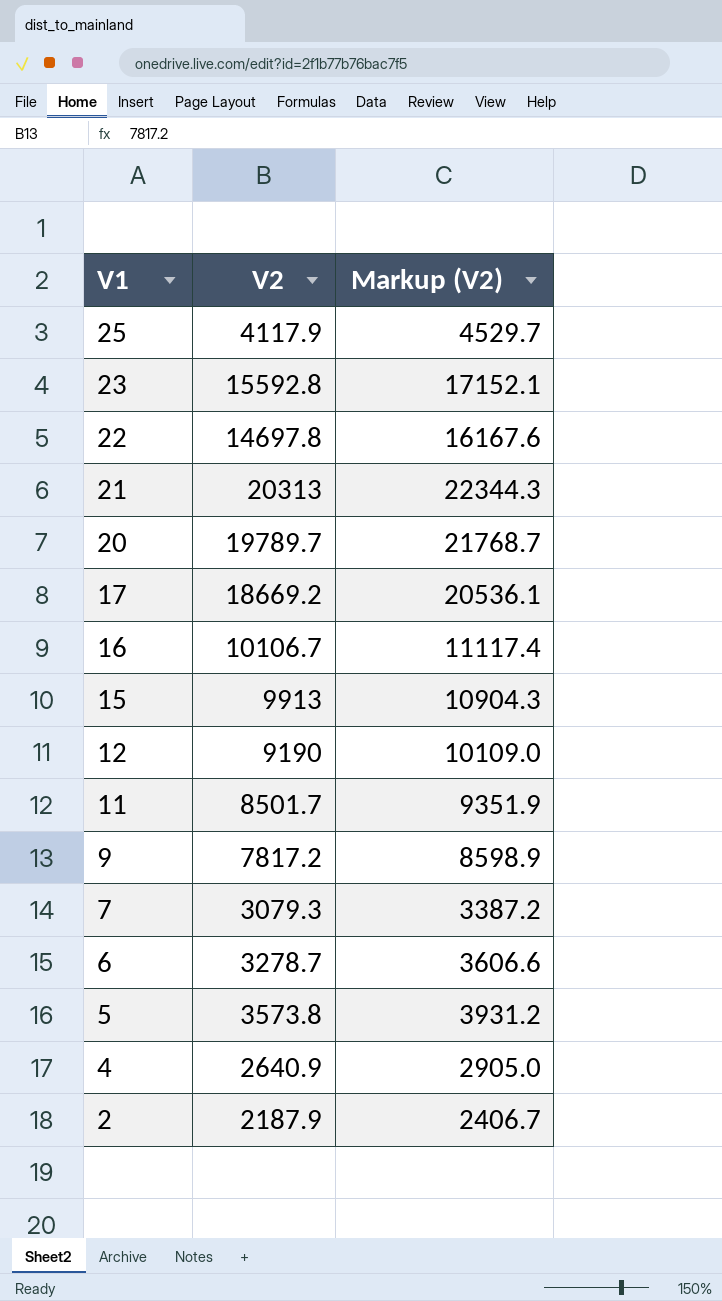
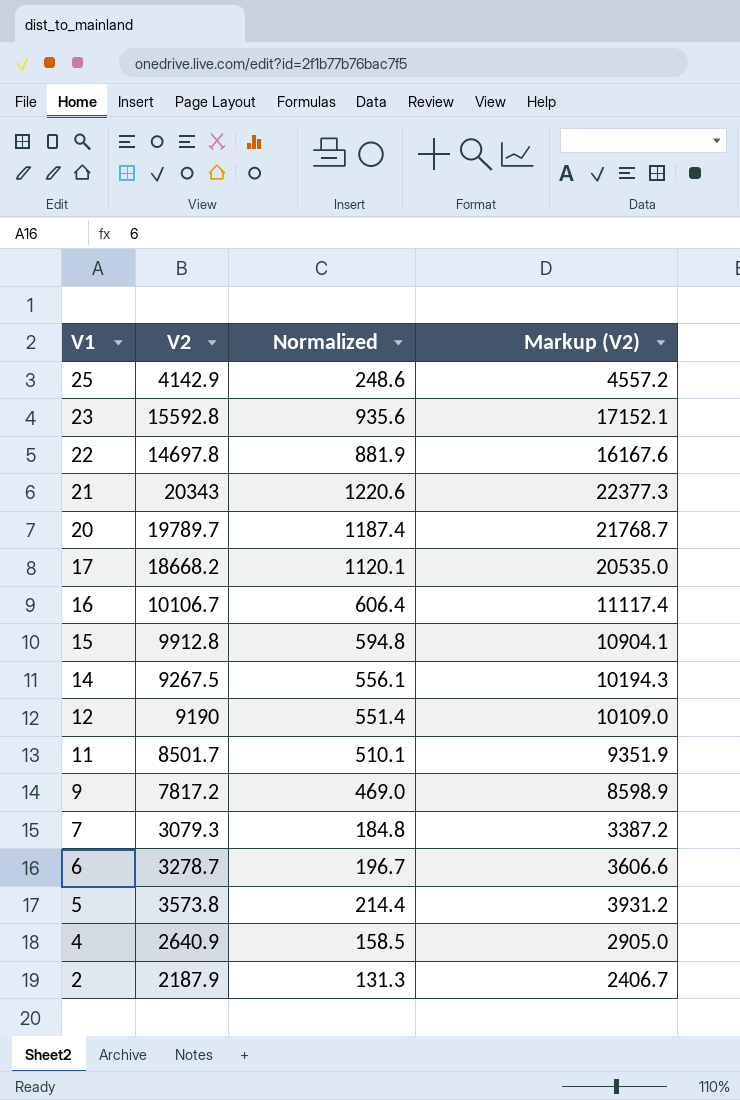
column Normalized | formula: none -> [V2] * 0.06
25 | V2: 4117.9 -> 4142.9
25 | Markup (V2): 4529.7 -> 4557.2
21 | V2: 20313 -> 20343
21 | Markup (V2): 22344.3 -> 22377.3
17 | V2: 18669.2 -> 18668.2
17 | Markup (V2): 20536.1 -> 20535.0
15 | V2: 9913 -> 9912.8
15 | Markup (V2): 10904.3 -> 10904.1
row 14: none -> 9267.5 | 556.1 | 10194.3

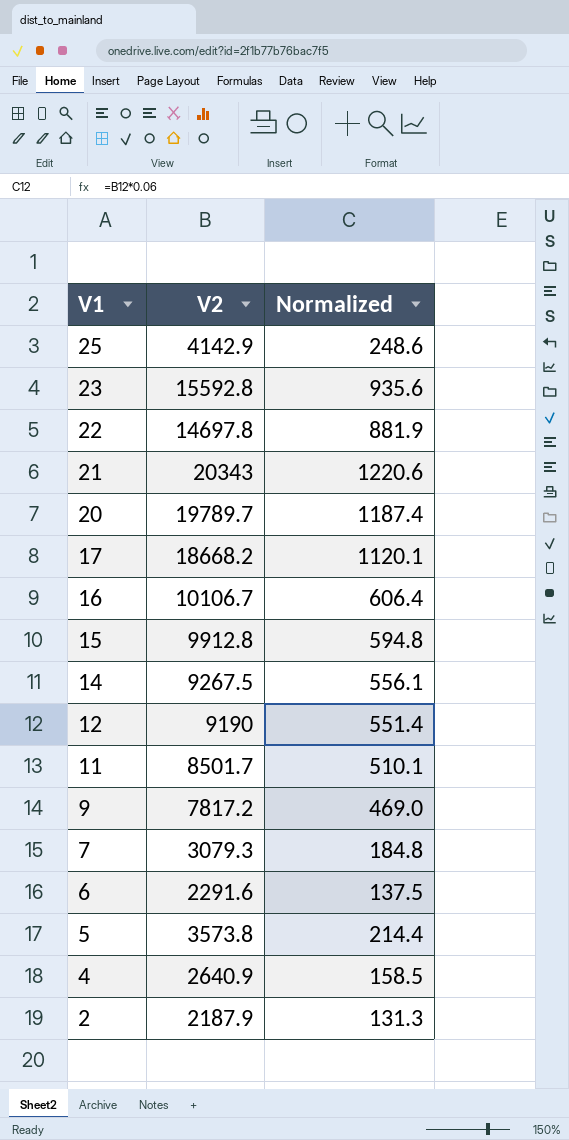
column Markup (V2) | formula: [V2] * 1.1 -> none
6 | V2: 3278.7 -> 2291.6
6 | Normalized: 196.7 -> 137.5

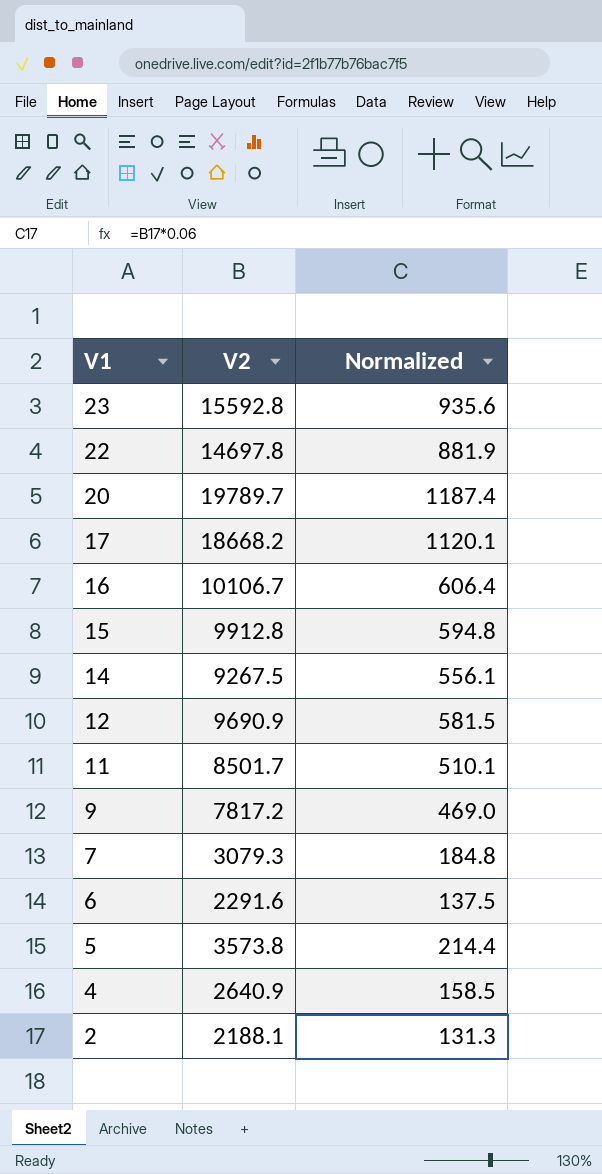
row 25: 4142.9 | 248.6 -> none
row 21: 20343 | 1220.6 -> none
12 | V2: 9190 -> 9690.9
12 | Normalized: 551.4 -> 581.5
2 | V2: 2187.9 -> 2188.1

